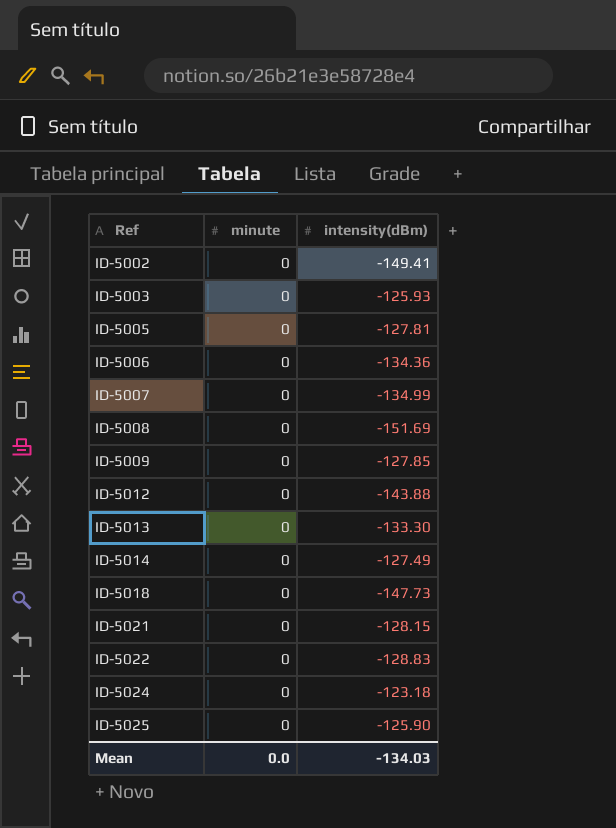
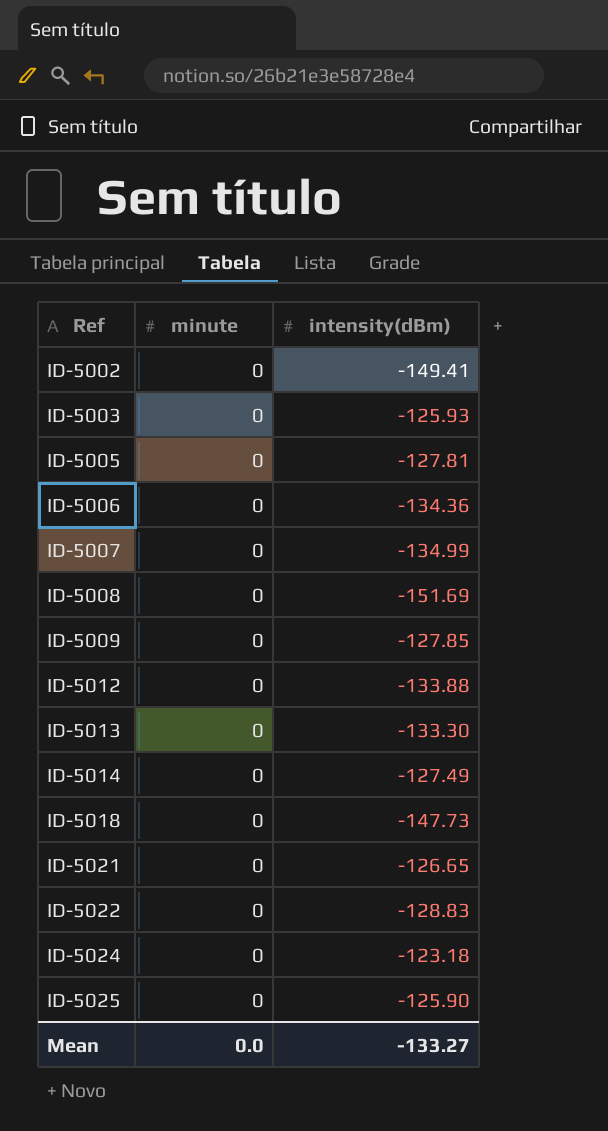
ID-5012 | intensity(dBm): -143.88 -> -133.88
ID-5021 | intensity(dBm): -128.15 -> -126.65
Mean | intensity(dBm): -134.03 -> -133.27

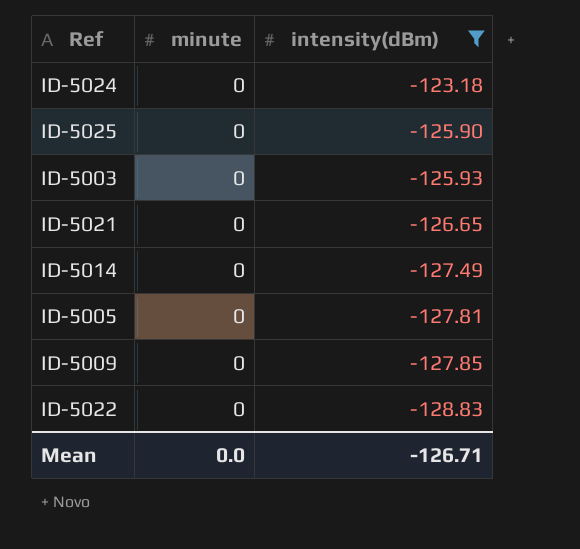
filter: none -> intensity(dBm) >= -128.83
row order: Ref ascending -> intensity(dBm) descending
Mean | intensity(dBm): -133.27 -> -126.71

